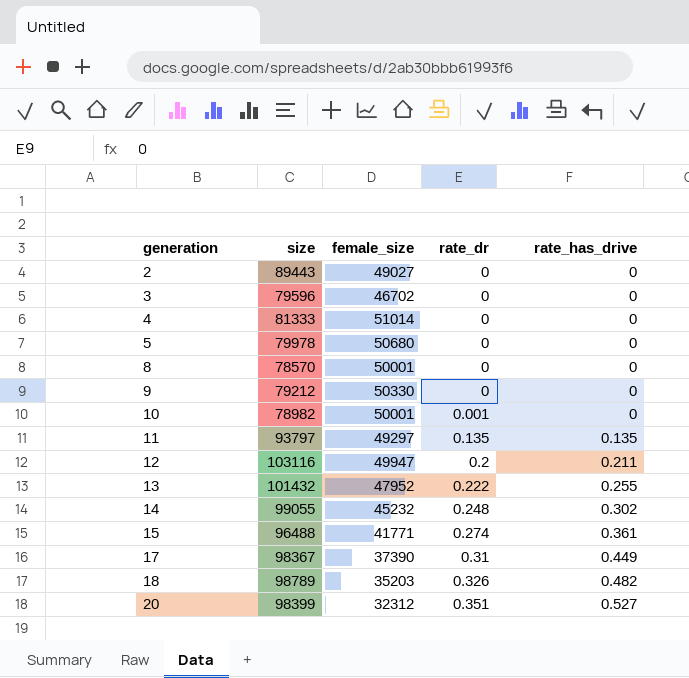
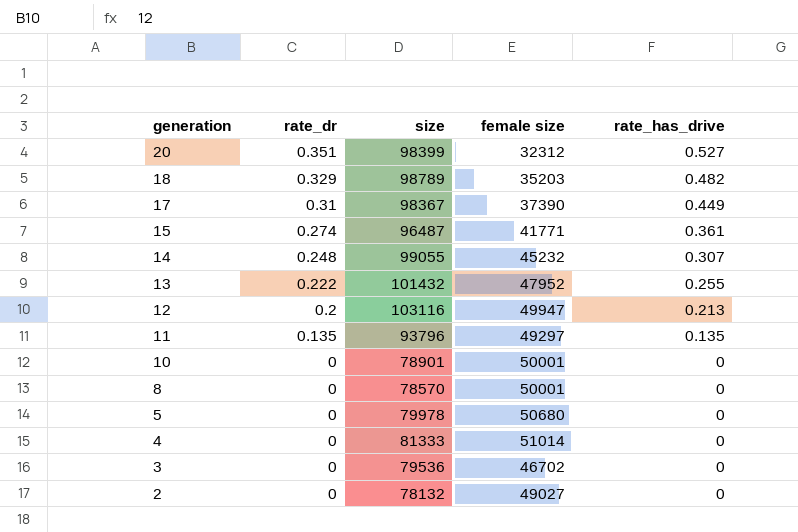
row order: generation ascending -> generation descending
column rate_dr | position: 4 -> 2
column name: female_size -> female size
row 9: 79212 | 50330 | 0 | 0 -> none
18 | rate_dr: 0.326 -> 0.329
15 | size: 96488 -> 96487
14 | rate_has_drive: 0.302 -> 0.307
12 | rate_has_drive: 0.211 -> 0.213
11 | size: 93797 -> 93796
10 | rate_dr: 0.001 -> 0
10 | size: 78982 -> 78901
3 | size: 79596 -> 79536
2 | size: 89443 -> 78132

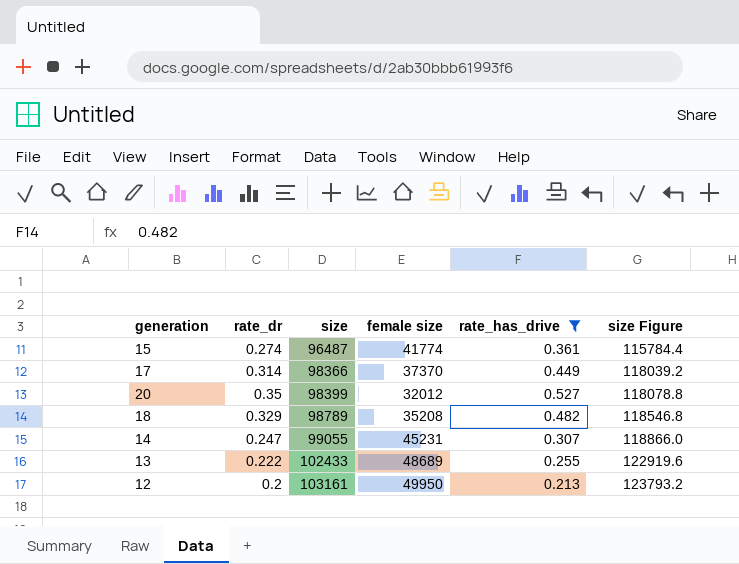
filter: none -> rate_has_drive >= 0.213
row order: generation descending -> size ascending
column size Figure | formula: none -> [size] * 1.2
15 | female size: 41771 -> 41774
17 | rate_dr: 0.31 -> 0.314
17 | size: 98367 -> 98366
17 | female size: 37390 -> 37370
20 | rate_dr: 0.351 -> 0.35
20 | female size: 32312 -> 32012
18 | female size: 35203 -> 35208
14 | rate_dr: 0.248 -> 0.247
14 | female size: 45232 -> 45231
13 | size: 101432 -> 102433
13 | female size: 47952 -> 48689
12 | size: 103116 -> 103161
12 | female size: 49947 -> 49950

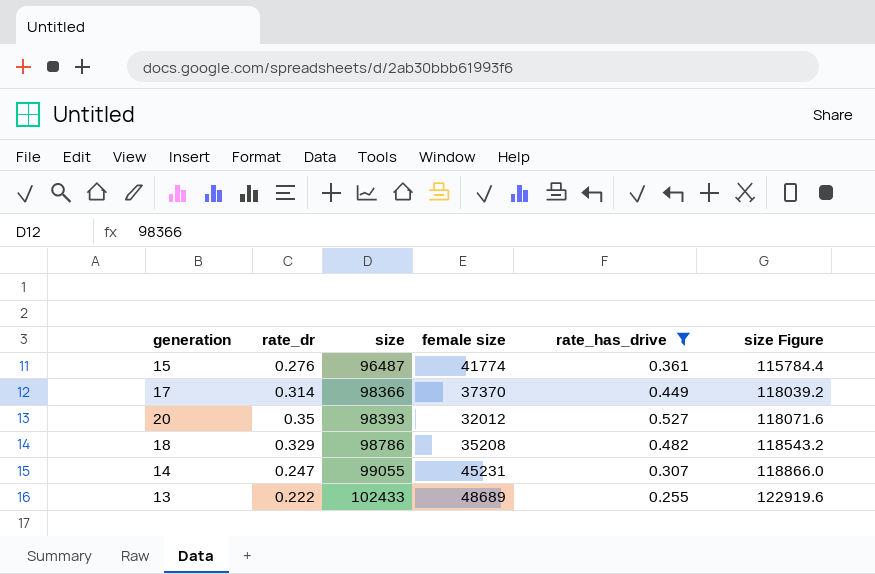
row 12: 0.2 | 103161 | 49950 | 0.213 | 123793.2 -> none
15 | rate_dr: 0.274 -> 0.276
20 | size: 98399 -> 98393
20 | size Figure: 118078.8 -> 118071.6
18 | size: 98789 -> 98786
18 | size Figure: 118546.8 -> 118543.2

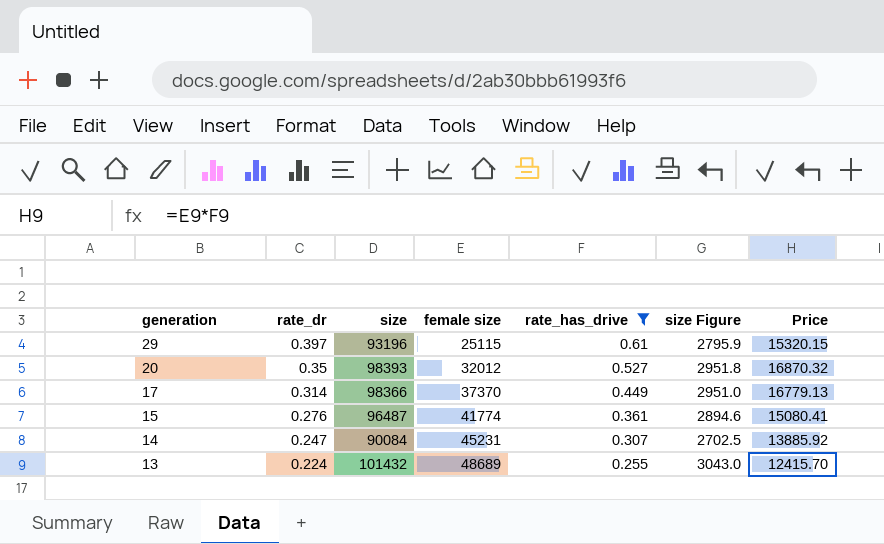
row order: size ascending -> generation descending
column size Figure | formula: [size] * 1.2 -> [size] * 0.03
column Price | formula: none -> [female size] * [rate_has_drive]
row 18: 0.329 | 98786 | 35208 | 0.482 | 118543.2 -> none
row 29: none -> 0.397 | 93196 | 25115 | 0.61 | 2795.9 | 15320.15
14 | size: 99055 -> 90084
13 | rate_dr: 0.222 -> 0.224
13 | size: 102433 -> 101432

